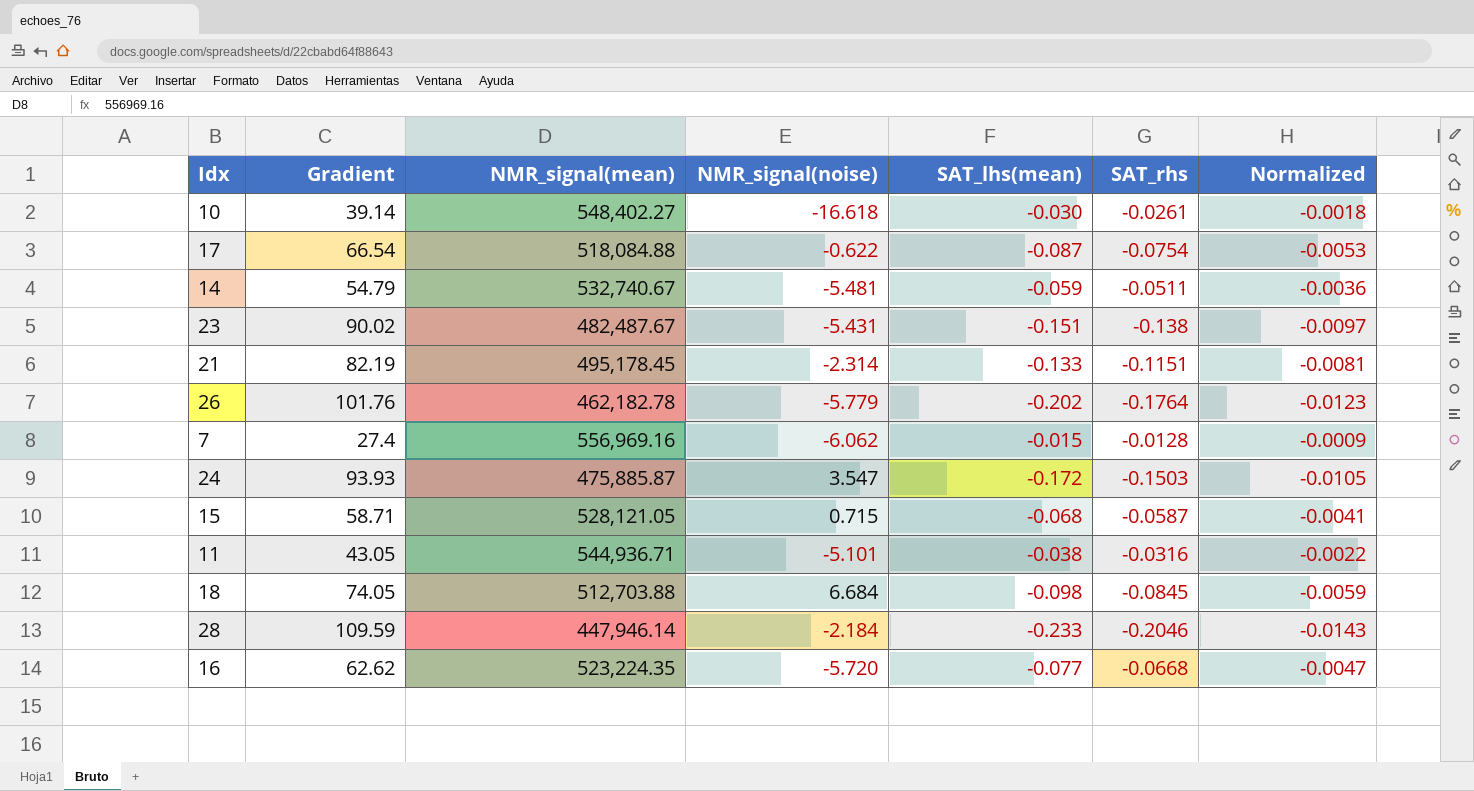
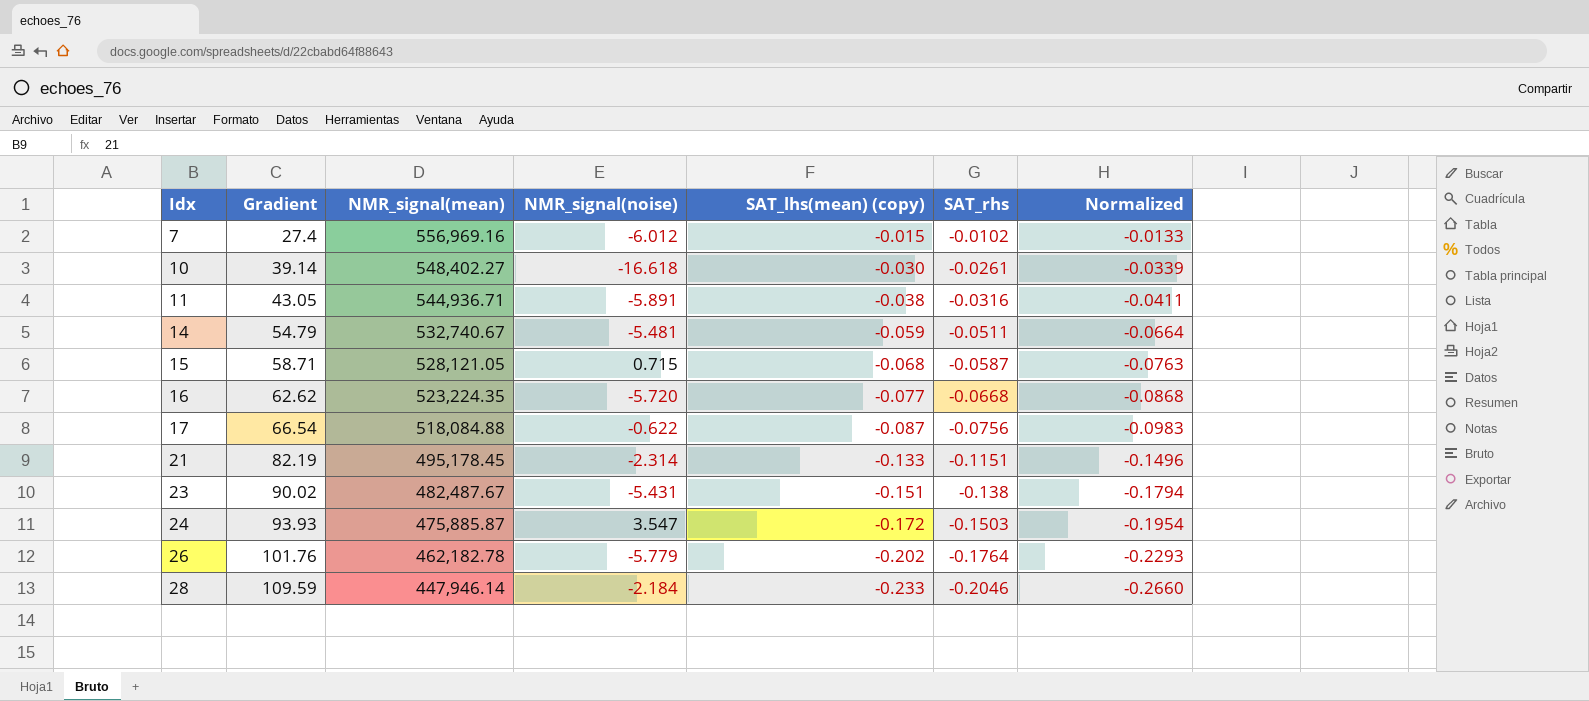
row order: none -> Idx ascending
column name: SAT_lhs(mean) -> SAT_lhs(mean) (copy)
column Normalized | formula: [SAT_rhs] * 0.07 -> [SAT_rhs] * 1.3
row 18: 74.05 | 512,703.88 | 6.684 | -0.098 | -0.0845 | -0.0059 -> none
7 | NMR_signal(noise): -6.062 -> -6.012
7 | SAT_rhs: -0.0128 -> -0.0102
11 | NMR_signal(noise): -5.101 -> -5.891
17 | SAT_rhs: -0.0754 -> -0.0756

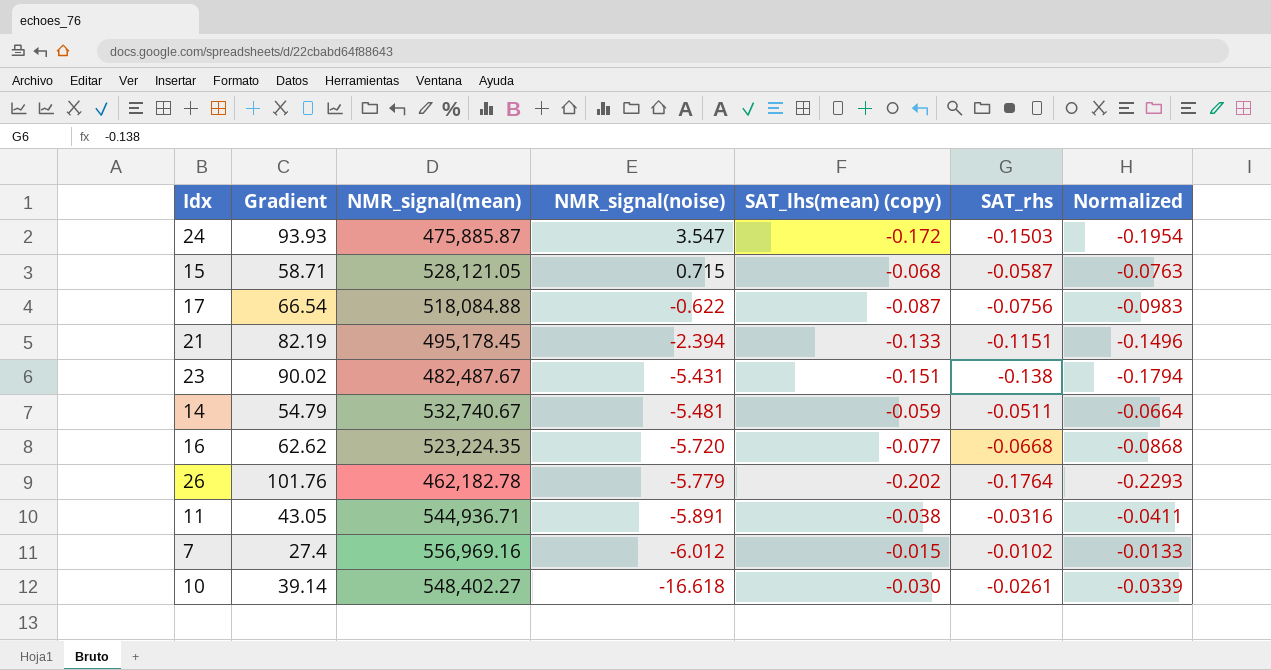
row order: Idx ascending -> NMR_signal(noise) descending
row 28: 109.59 | 447,946.14 | -2.184 | -0.233 | -0.2046 | -0.2660 -> none
21 | NMR_signal(noise): -2.314 -> -2.394

